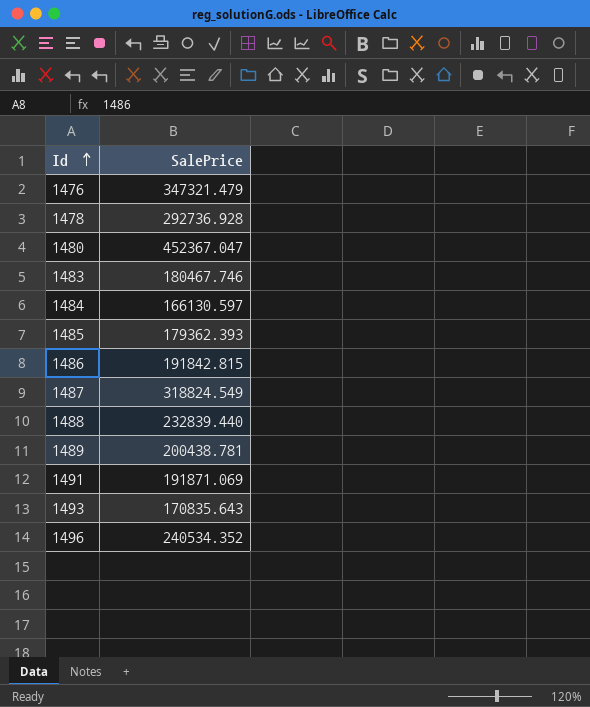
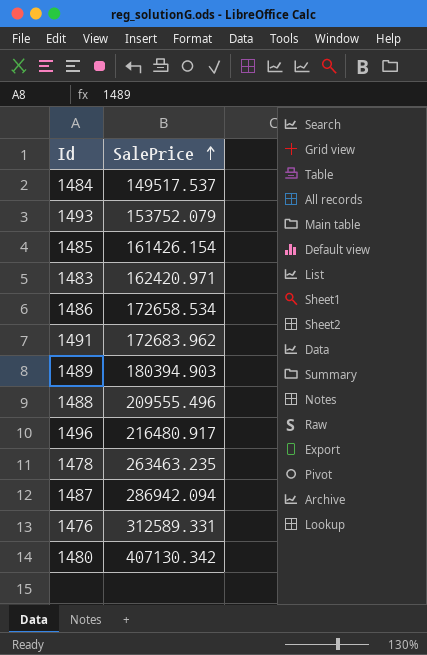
row order: Id ascending -> SalePrice ascending
1484 | SalePrice: 166130.597 -> 149517.537
1493 | SalePrice: 170835.643 -> 153752.079
1485 | SalePrice: 179362.393 -> 161426.154
1483 | SalePrice: 180467.746 -> 162420.971
1486 | SalePrice: 191842.815 -> 172658.534
1491 | SalePrice: 191871.069 -> 172683.962
1489 | SalePrice: 200438.781 -> 180394.903
1488 | SalePrice: 232839.440 -> 209555.496
1496 | SalePrice: 240534.352 -> 216480.917
1478 | SalePrice: 292736.928 -> 263463.235
1487 | SalePrice: 318824.549 -> 286942.094
1476 | SalePrice: 347321.479 -> 312589.331
1480 | SalePrice: 452367.047 -> 407130.342

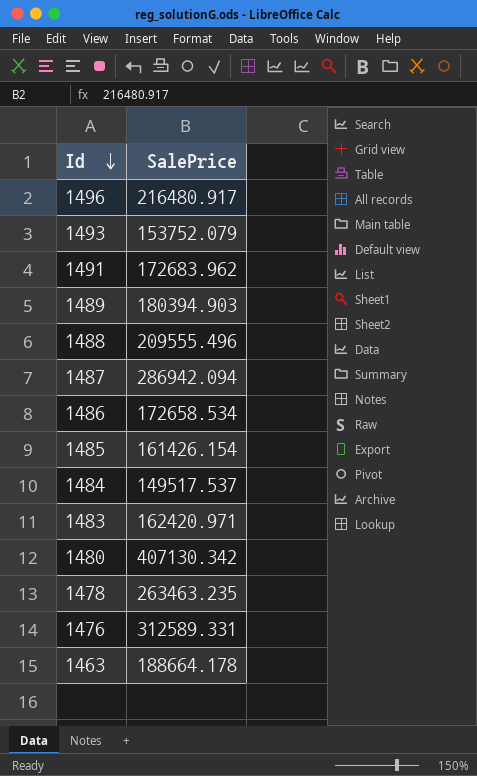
row order: SalePrice ascending -> Id descending
row 1463: none -> 188664.178

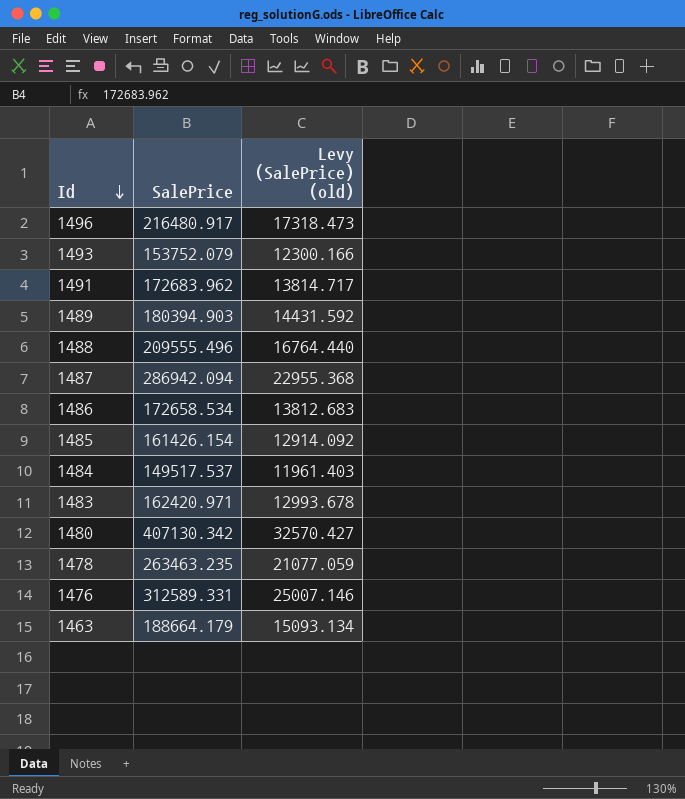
column Levy (SalePrice) (old) | formula: none -> [SalePrice] * 0.08
1463 | SalePrice: 188664.178 -> 188664.179

